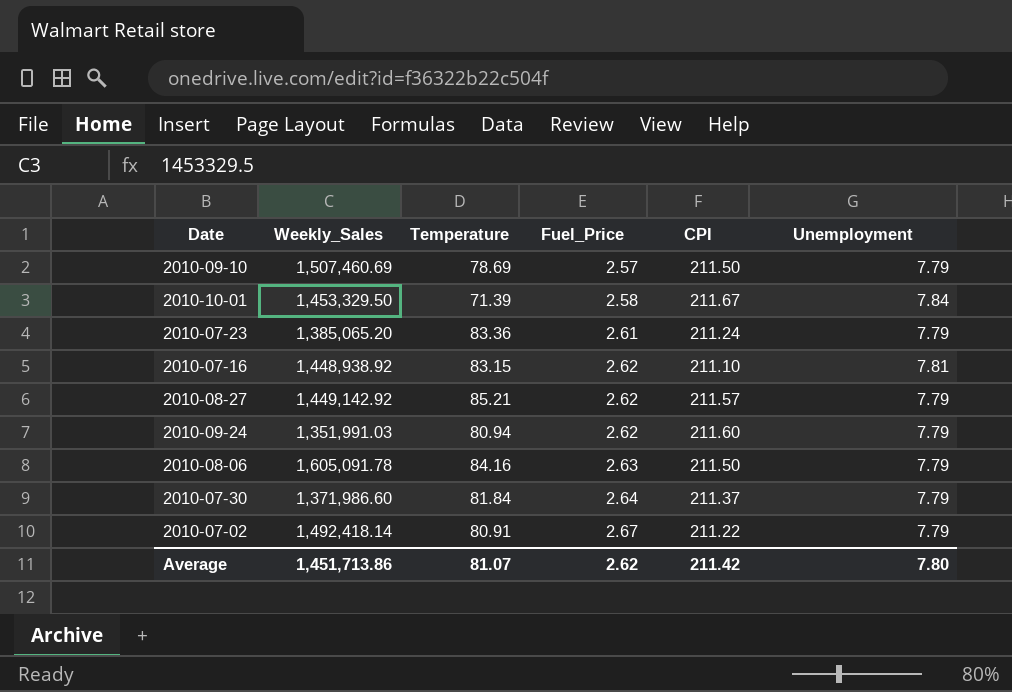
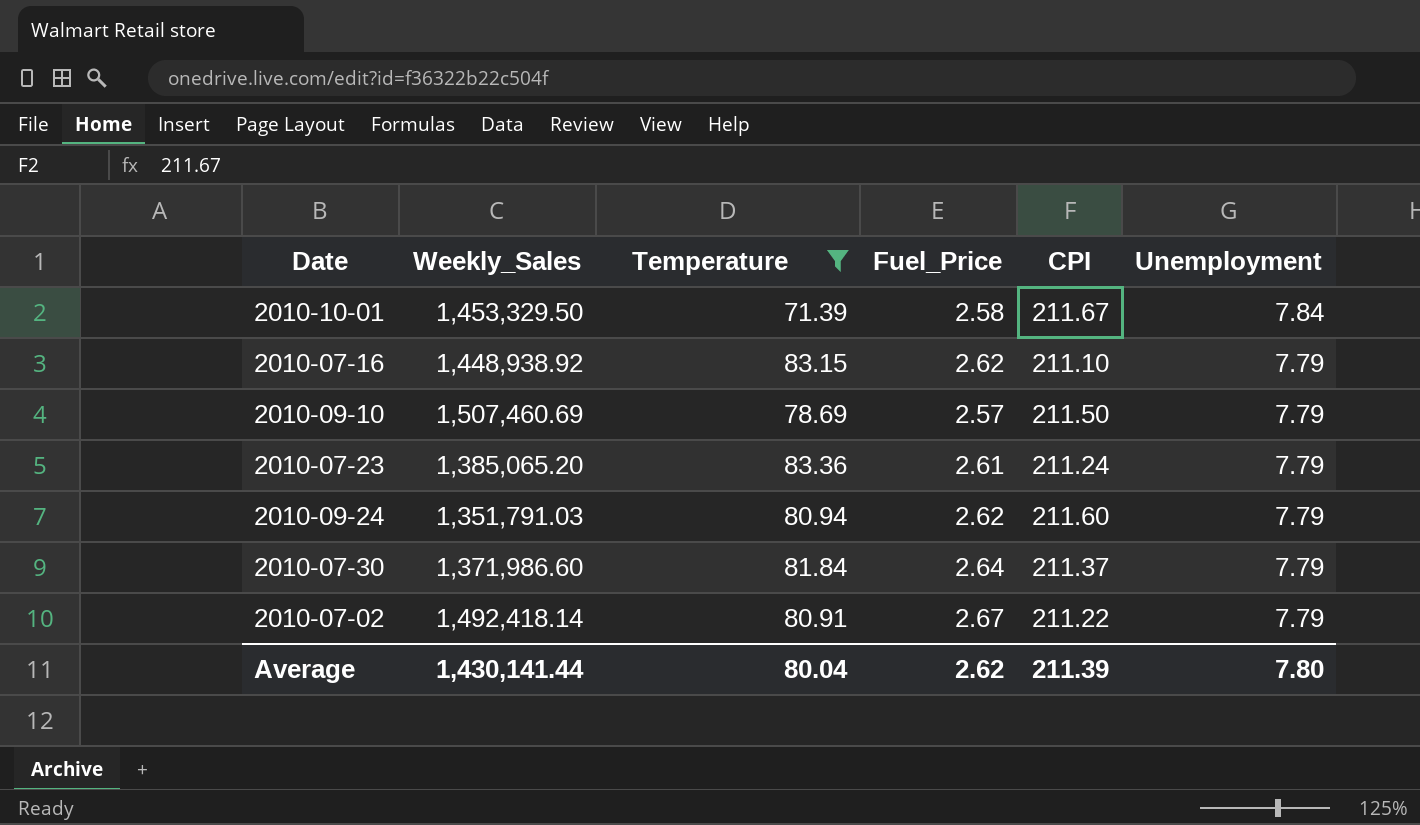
filter: none -> Temperature <= 83.36
row order: Fuel_Price ascending -> Unemployment descending
2010-07-16 | Unemployment: 7.81 -> 7.79
2010-09-24 | Weekly_Sales: 1,351,991.03 -> 1,351,791.03
Average | Weekly_Sales: 1,451,713.86 -> 1,430,141.44
Average | Temperature: 81.07 -> 80.04
Average | CPI: 211.42 -> 211.39

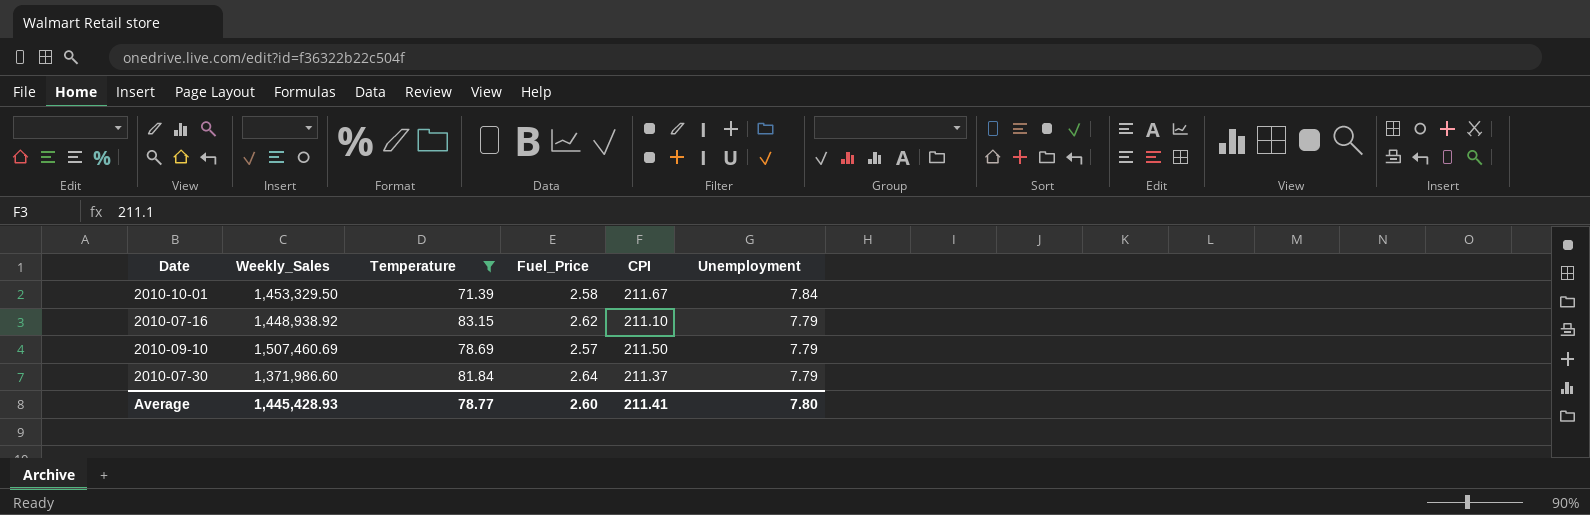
row 2010-07-23: 1,385,065.20 | 83.36 | 2.61 | 211.24 | 7.79 -> none
row 2010-09-24: 1,351,791.03 | 80.94 | 2.62 | 211.60 | 7.79 -> none
row 2010-07-02: 1,492,418.14 | 80.91 | 2.67 | 211.22 | 7.79 -> none
Average | Weekly_Sales: 1,430,141.44 -> 1,445,428.93
Average | Temperature: 80.04 -> 78.77
Average | Fuel_Price: 2.62 -> 2.60
Average | CPI: 211.39 -> 211.41

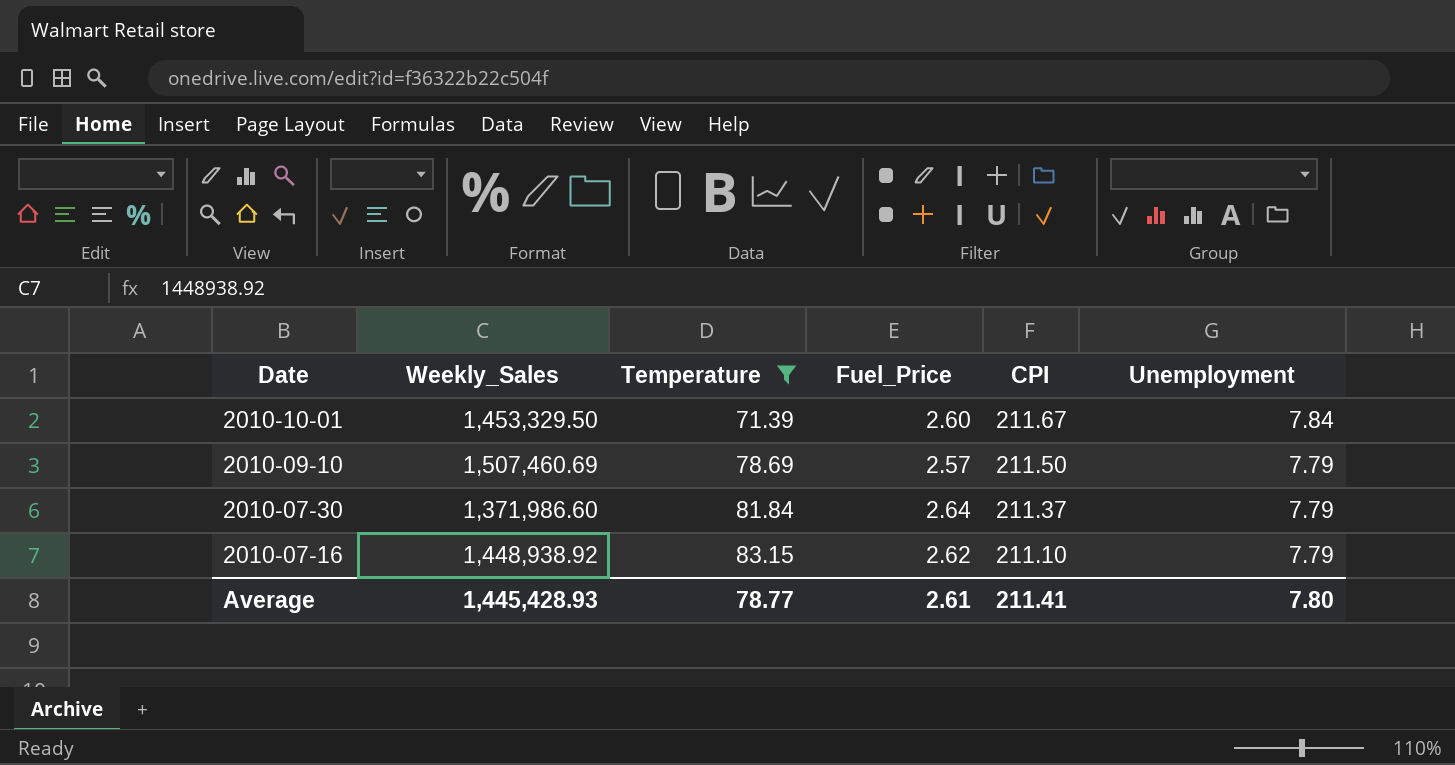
row order: Unemployment descending -> Date descending
2010-10-01 | Fuel_Price: 2.58 -> 2.60
Average | Fuel_Price: 2.60 -> 2.61

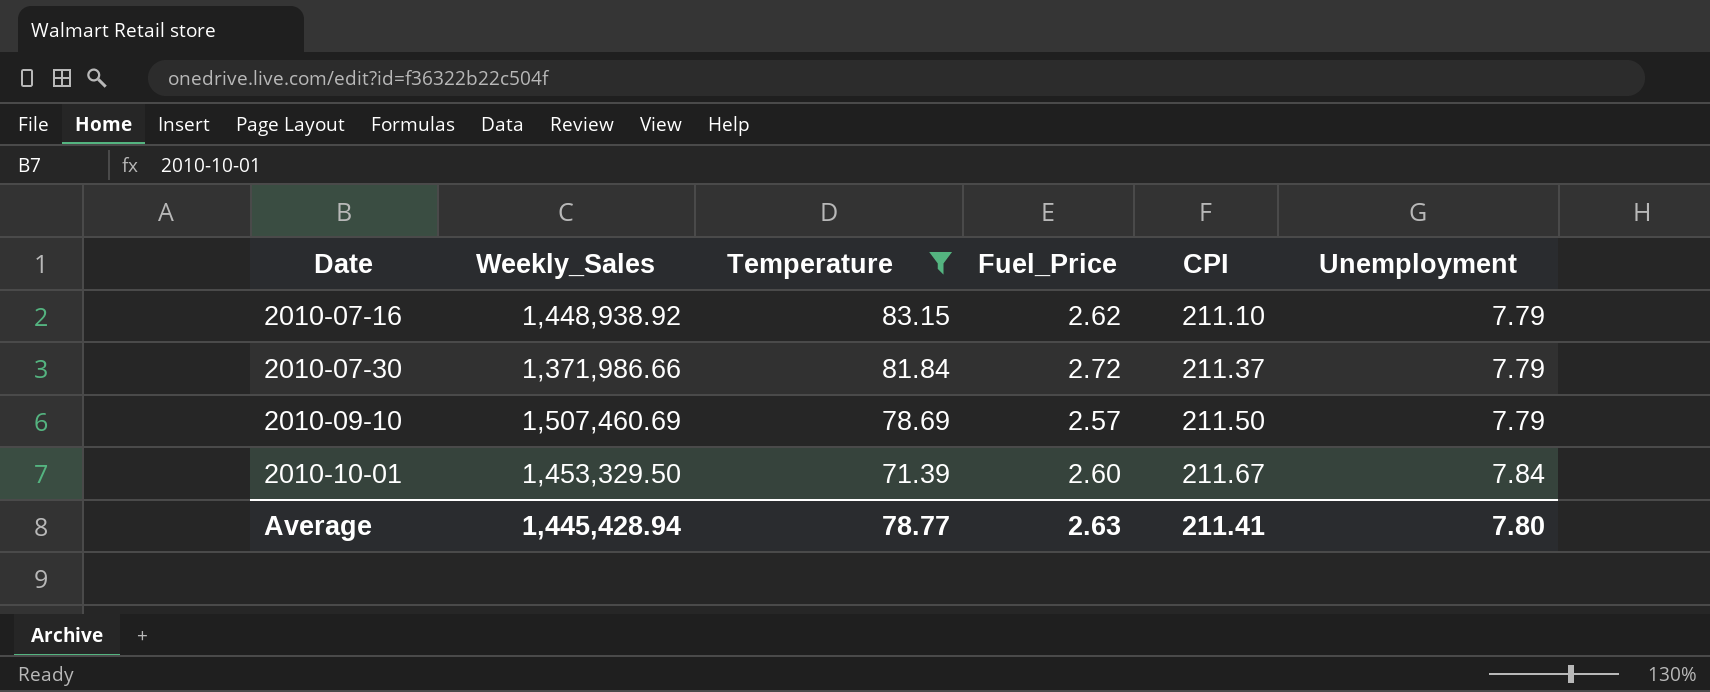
row order: Date descending -> Date ascending
2010-07-30 | Weekly_Sales: 1,371,986.60 -> 1,371,986.66
2010-07-30 | Fuel_Price: 2.64 -> 2.72
Average | Weekly_Sales: 1,445,428.93 -> 1,445,428.94
Average | Fuel_Price: 2.61 -> 2.63

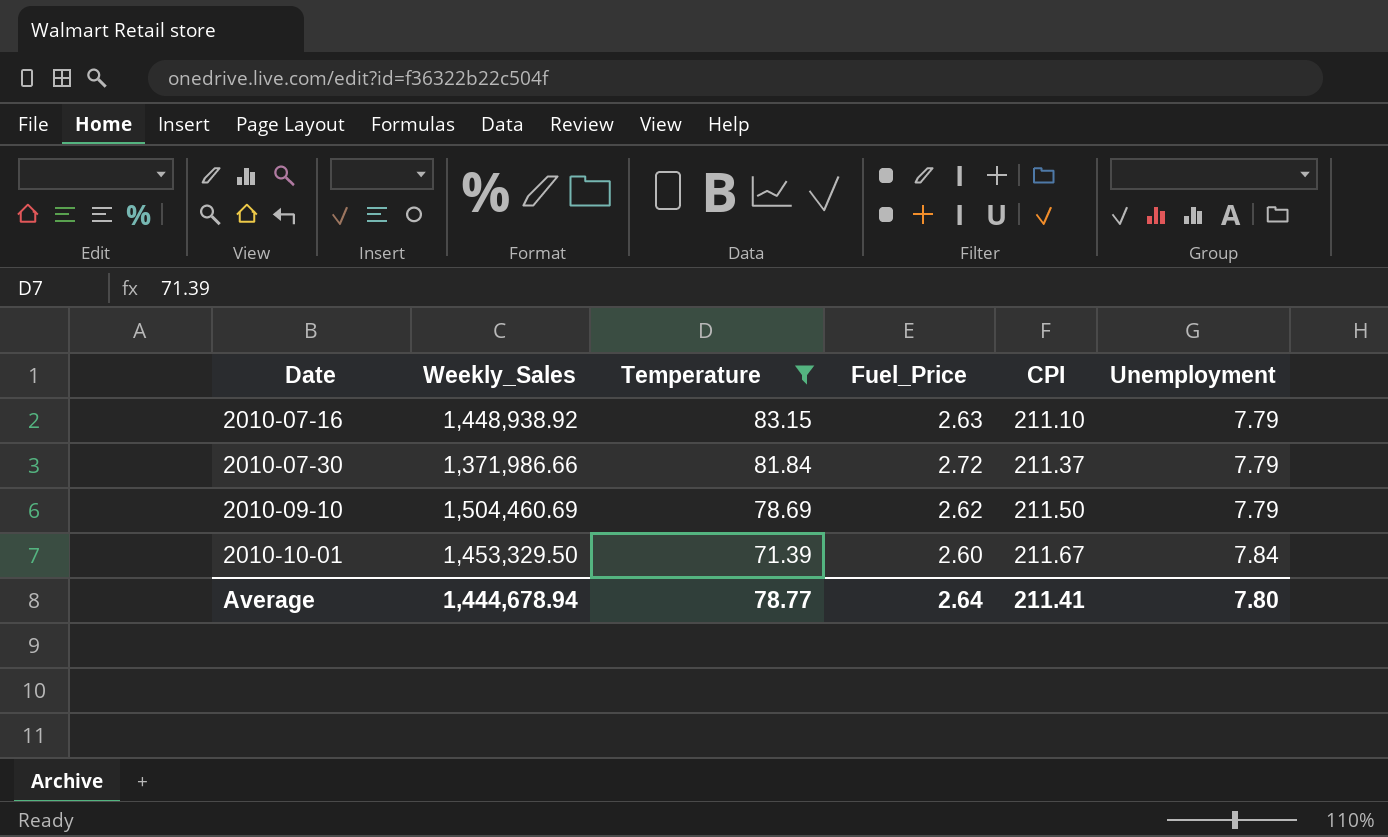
2010-07-16 | Fuel_Price: 2.62 -> 2.63
2010-09-10 | Weekly_Sales: 1,507,460.69 -> 1,504,460.69
2010-09-10 | Fuel_Price: 2.57 -> 2.62
Average | Weekly_Sales: 1,445,428.94 -> 1,444,678.94
Average | Fuel_Price: 2.63 -> 2.64

